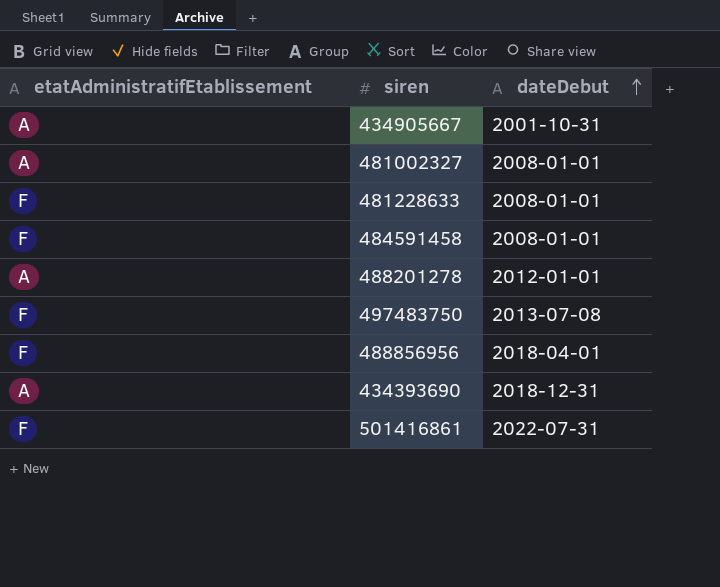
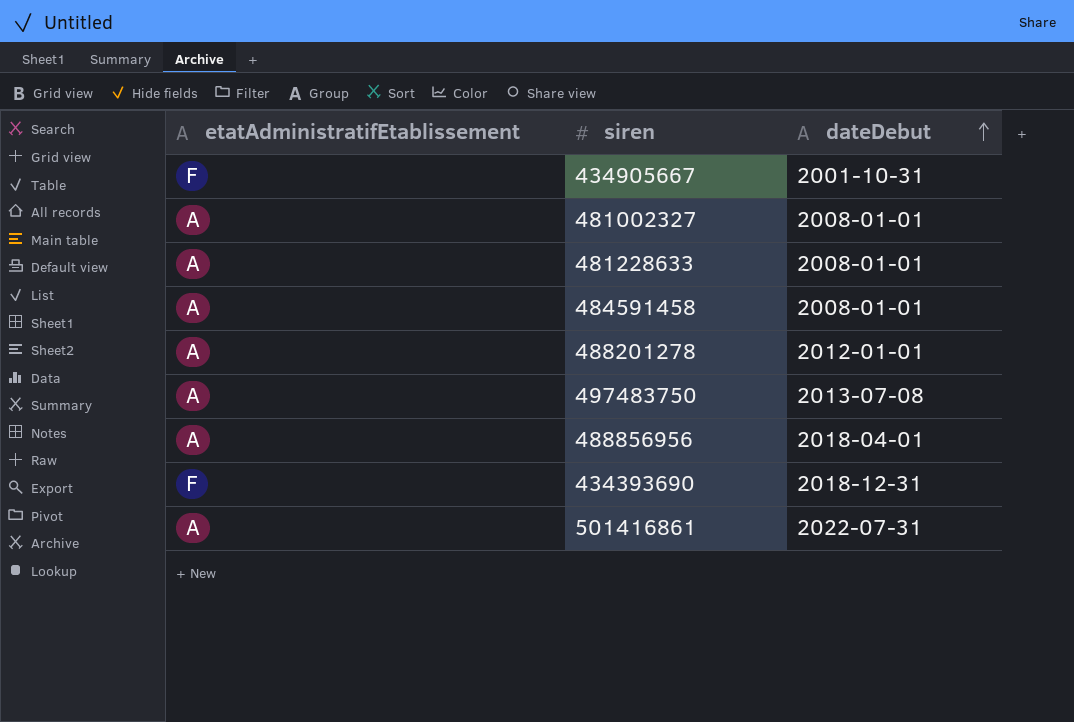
434905667 | etatAdministratifEtablissement: A -> F
481228633 | etatAdministratifEtablissement: F -> A
484591458 | etatAdministratifEtablissement: F -> A
497483750 | etatAdministratifEtablissement: F -> A
488856956 | etatAdministratifEtablissement: F -> A
434393690 | etatAdministratifEtablissement: A -> F
501416861 | etatAdministratifEtablissement: F -> A

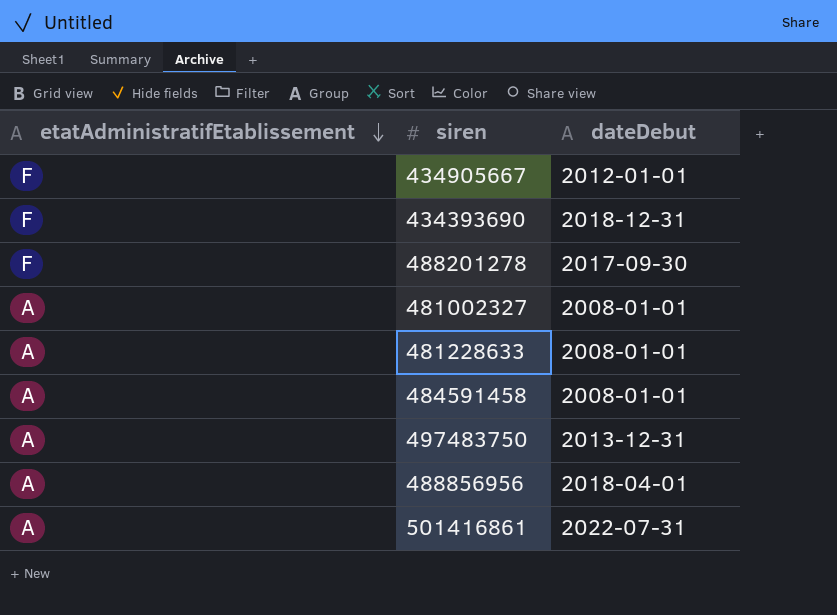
row order: dateDebut ascending -> etatAdministratifEtablissement descending
434905667 | dateDebut: 2001-10-31 -> 2012-01-01
488201278 | etatAdministratifEtablissement: A -> F
488201278 | dateDebut: 2012-01-01 -> 2017-09-30
497483750 | dateDebut: 2013-07-08 -> 2013-12-31

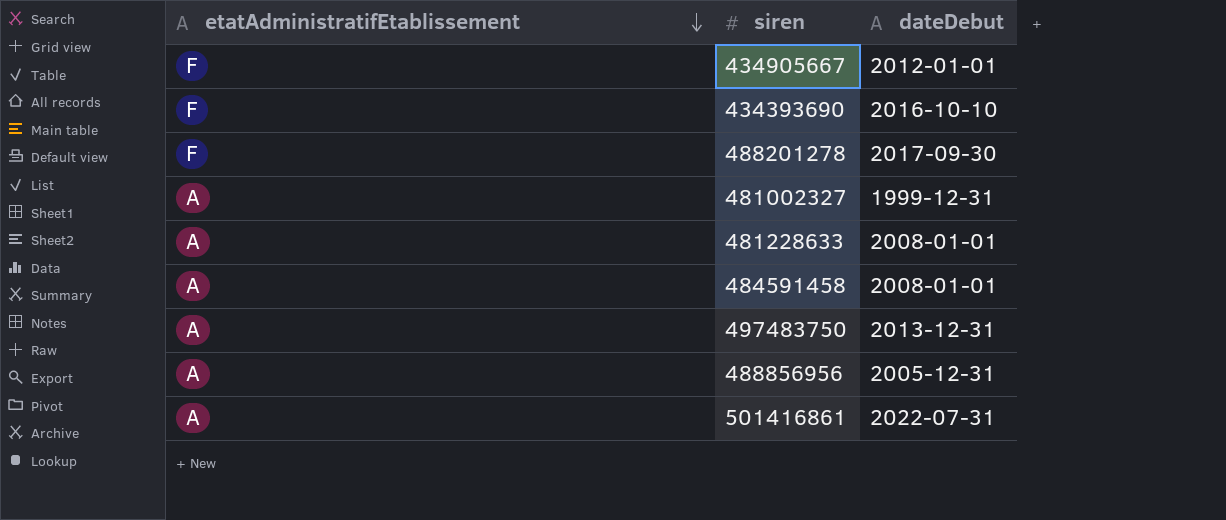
434393690 | dateDebut: 2018-12-31 -> 2016-10-10
481002327 | dateDebut: 2008-01-01 -> 1999-12-31
488856956 | dateDebut: 2018-04-01 -> 2005-12-31

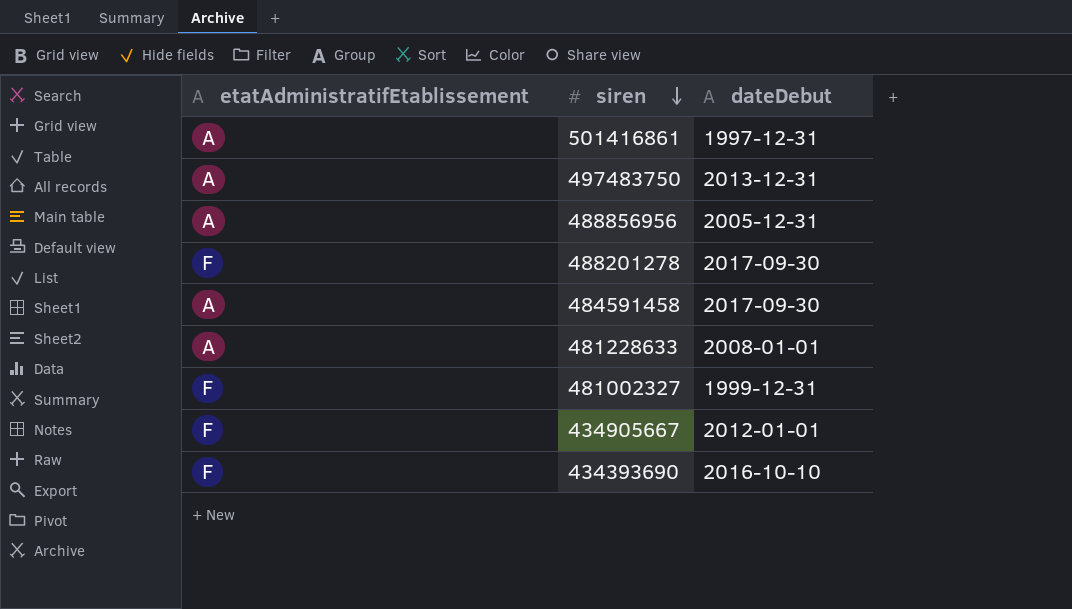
row order: etatAdministratifEtablissement descending -> siren descending
501416861 | dateDebut: 2022-07-31 -> 1997-12-31
484591458 | dateDebut: 2008-01-01 -> 2017-09-30
481002327 | etatAdministratifEtablissement: A -> F

